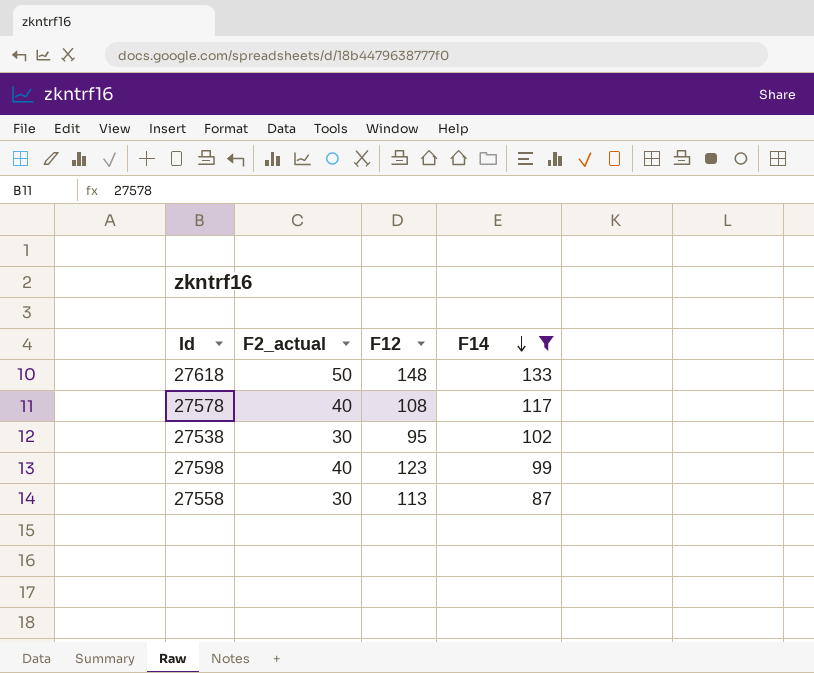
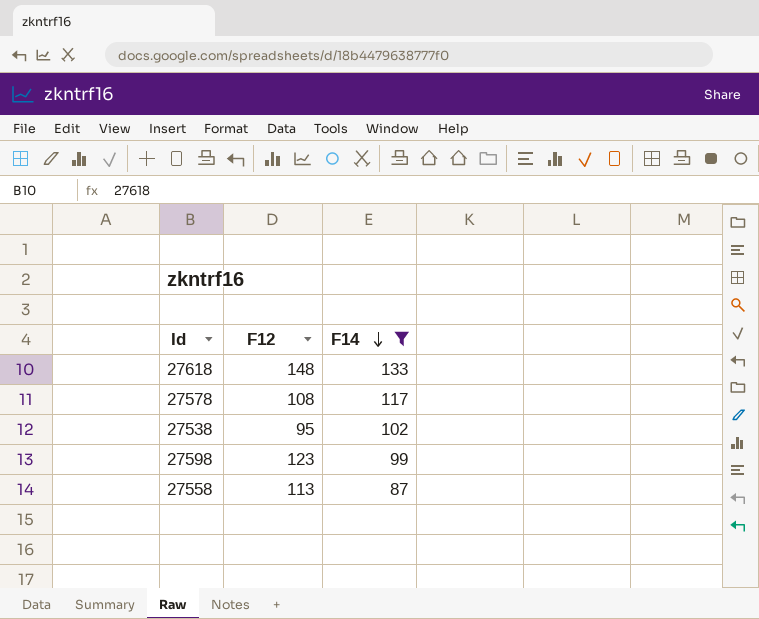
column F2_actual | position: 2 -> none

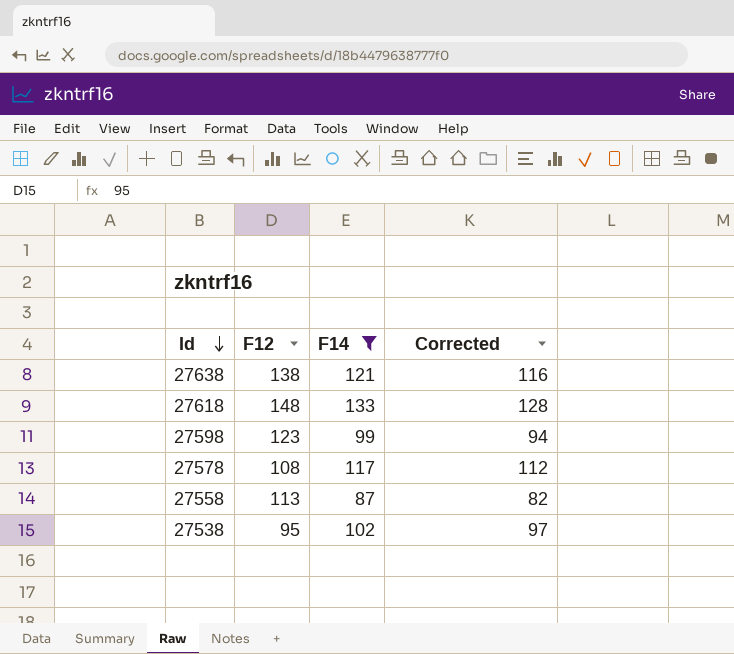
row order: F14 descending -> Id descending
column Corrected | formula: none -> [F14] - 5
row 27638: none -> 138 | 121 | 116

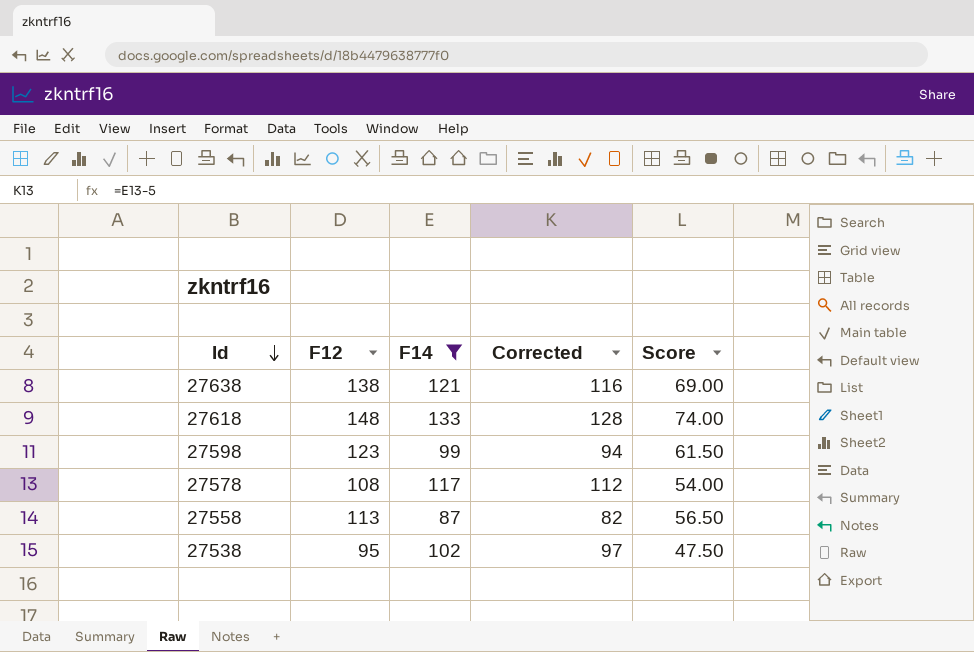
column Score | formula: none -> [F12] * 0.5

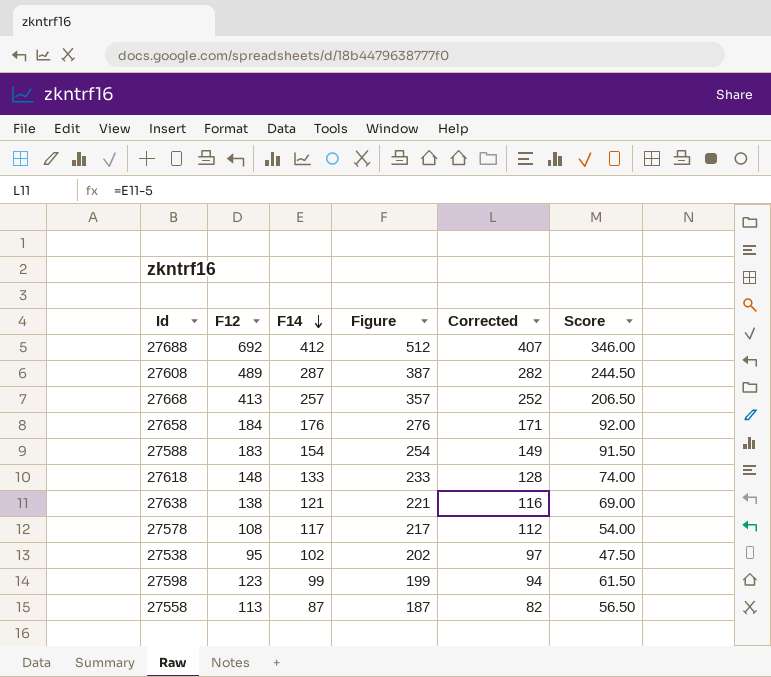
filter: F14 <= 133 -> none
row order: Id descending -> F14 descending
column Figure | formula: none -> [F14] + 100

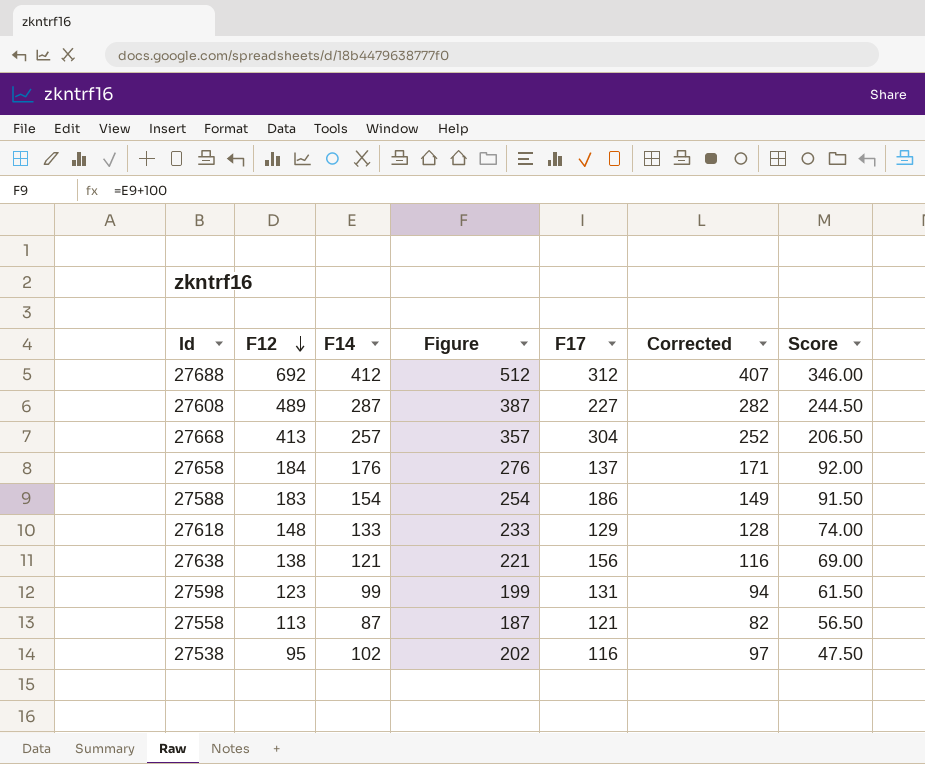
row order: F14 descending -> F12 descending
column F17 | position: none -> 5
row 27578: 108 | 117 | 217 | 112 | 54.00 -> none

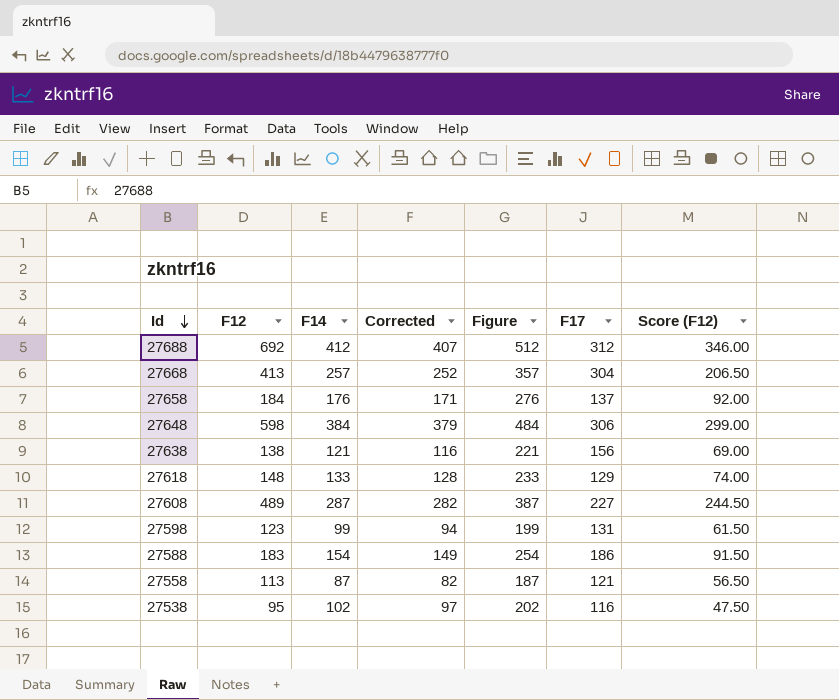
row order: F12 descending -> Id descending
column Corrected | position: 6 -> 4
column name: Score -> Score (F12)
row 27648: none -> 598 | 384 | 379 | 484 | 306 | 299.00

